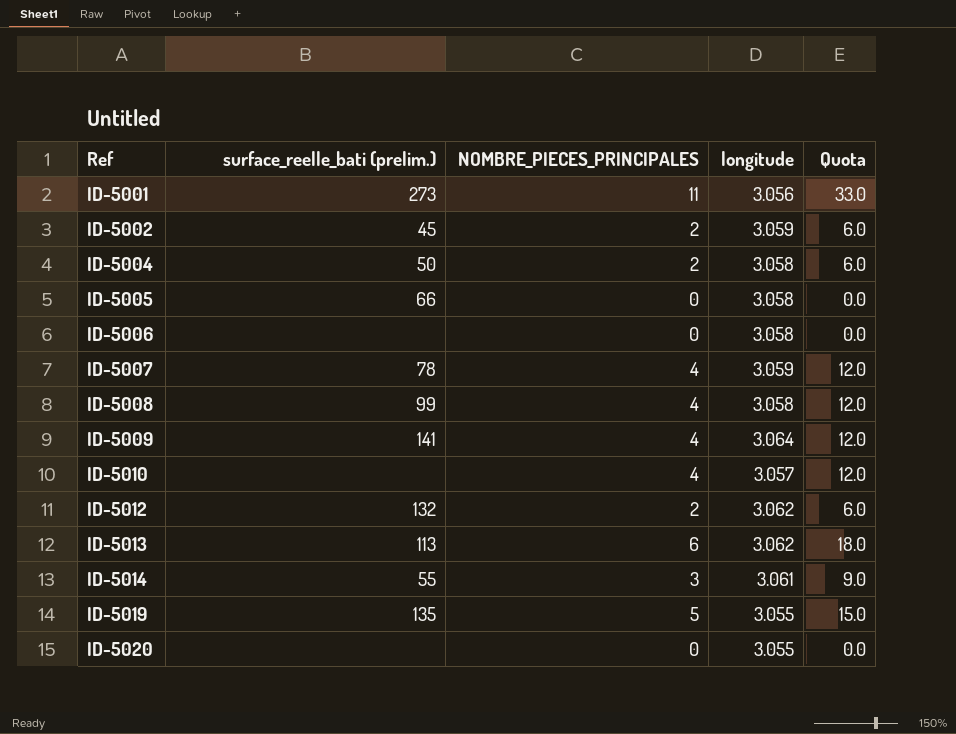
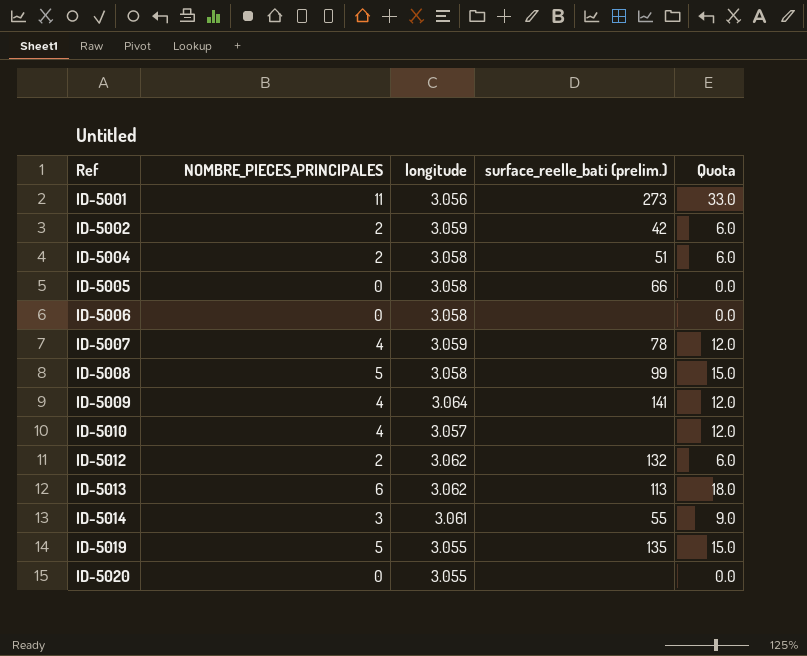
column surface_reelle_bati (prelim.) | position: 2 -> 4
ID-5002 | surface_reelle_bati (prelim.): 45 -> 42
ID-5004 | surface_reelle_bati (prelim.): 50 -> 51
ID-5008 | NOMBRE_PIECES_PRINCIPALES: 4 -> 5
ID-5008 | Quota: 12.0 -> 15.0

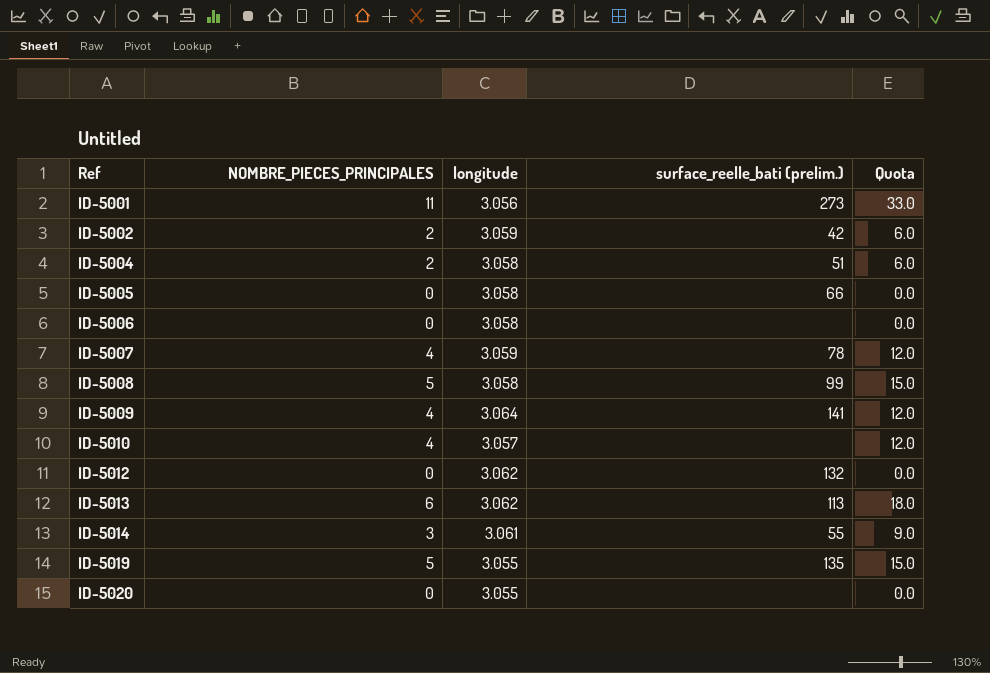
ID-5012 | NOMBRE_PIECES_PRINCIPALES: 2 -> 0
ID-5012 | Quota: 6.0 -> 0.0

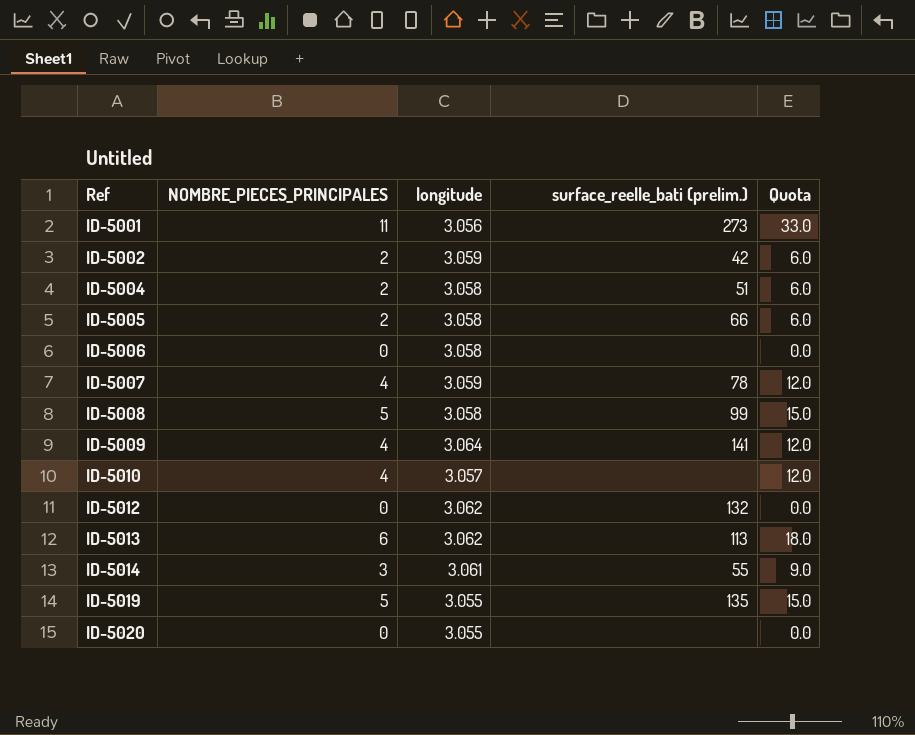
ID-5005 | NOMBRE_PIECES_PRINCIPALES: 0 -> 2
ID-5005 | Quota: 0.0 -> 6.0

